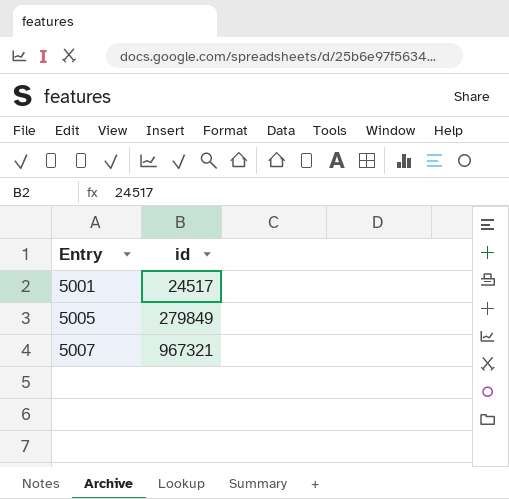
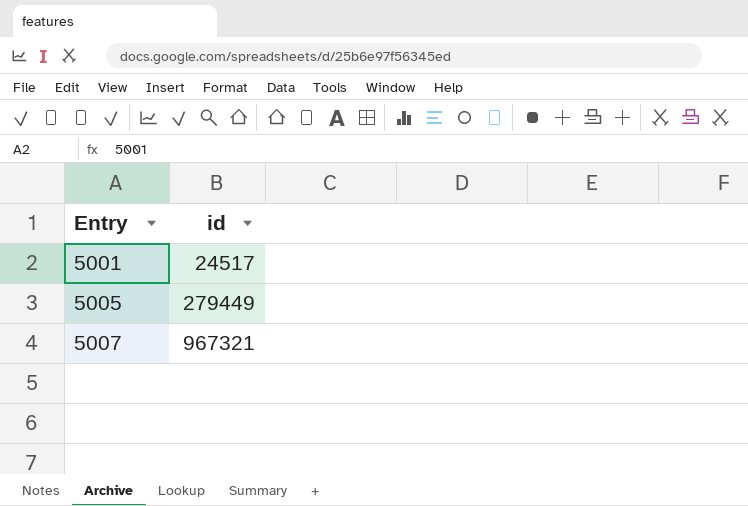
5005 | id: 279849 -> 279449

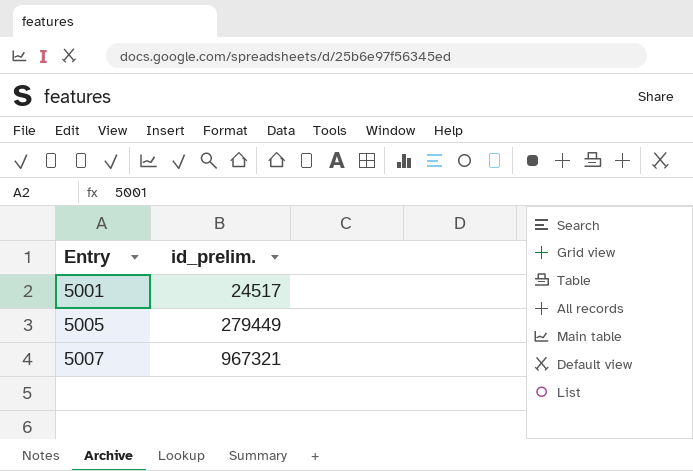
column name: id -> id_prelim.

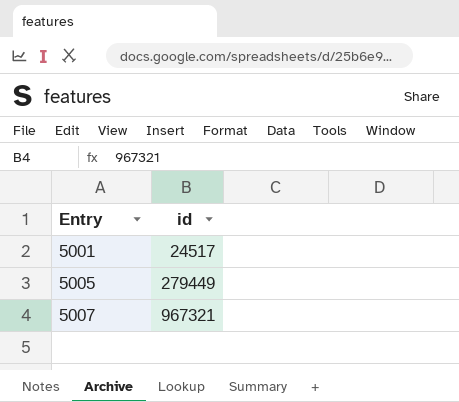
column name: id_prelim. -> id

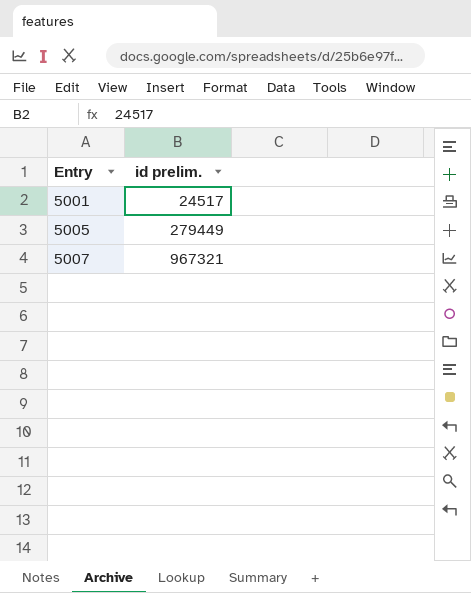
column name: id -> id prelim.

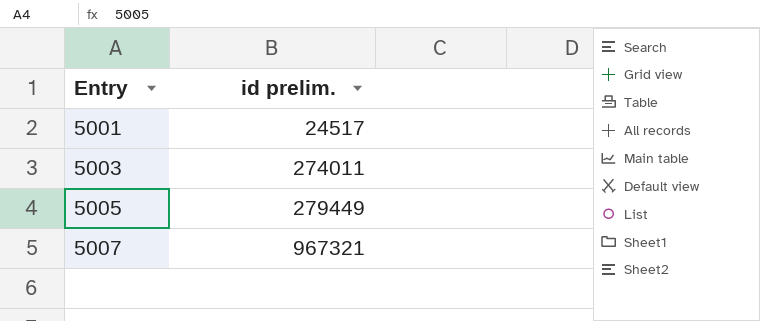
row 5003: none -> 274011

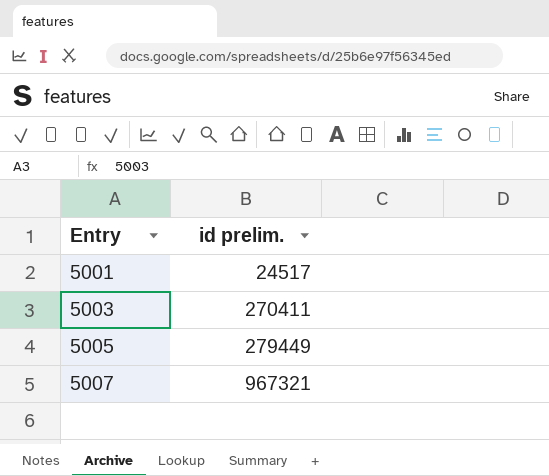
5003 | id prelim.: 274011 -> 270411

